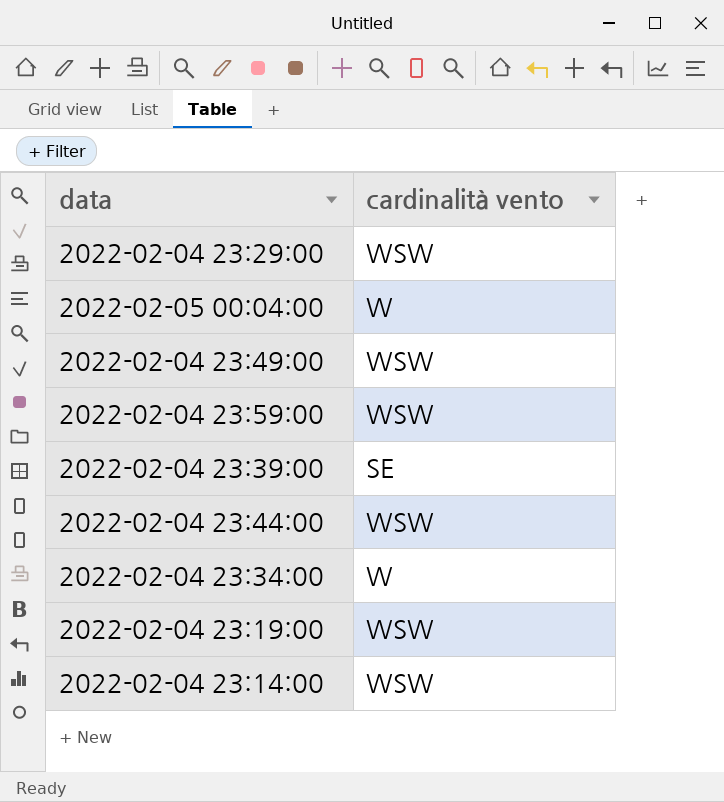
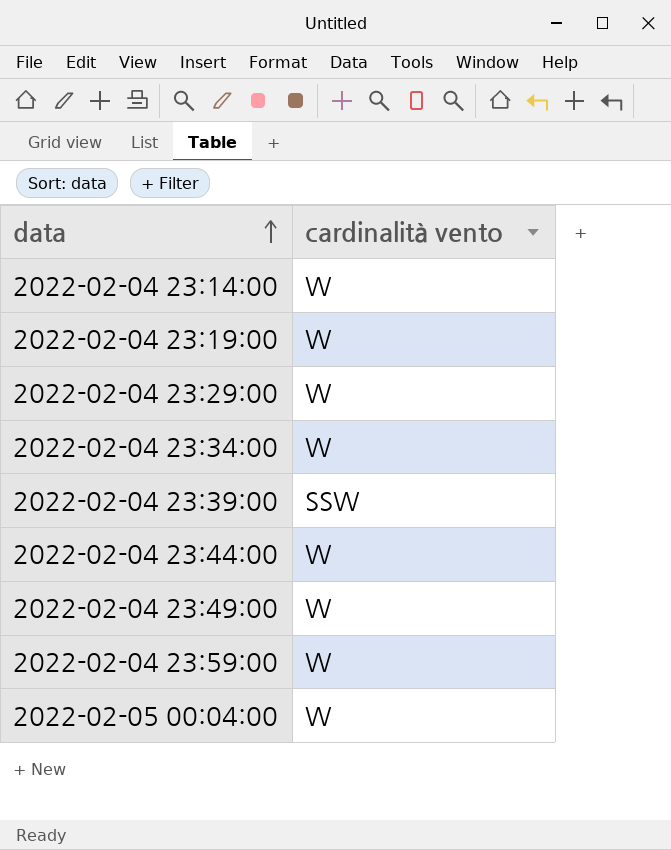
row order: none -> data ascending
2022-02-04 23:14:00 | cardinalità vento: WSW -> W
2022-02-04 23:19:00 | cardinalità vento: WSW -> W
2022-02-04 23:29:00 | cardinalità vento: WSW -> W
2022-02-04 23:39:00 | cardinalità vento: SE -> SSW
2022-02-04 23:44:00 | cardinalità vento: WSW -> W
2022-02-04 23:49:00 | cardinalità vento: WSW -> W
2022-02-04 23:59:00 | cardinalità vento: WSW -> W

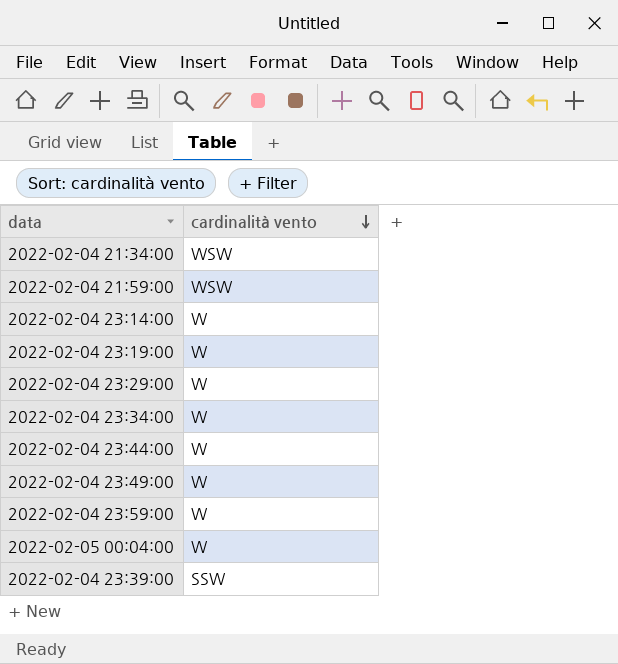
row order: data ascending -> cardinalità vento descending
row 2022-02-04 21:34:00: none -> WSW
row 2022-02-04 21:59:00: none -> WSW

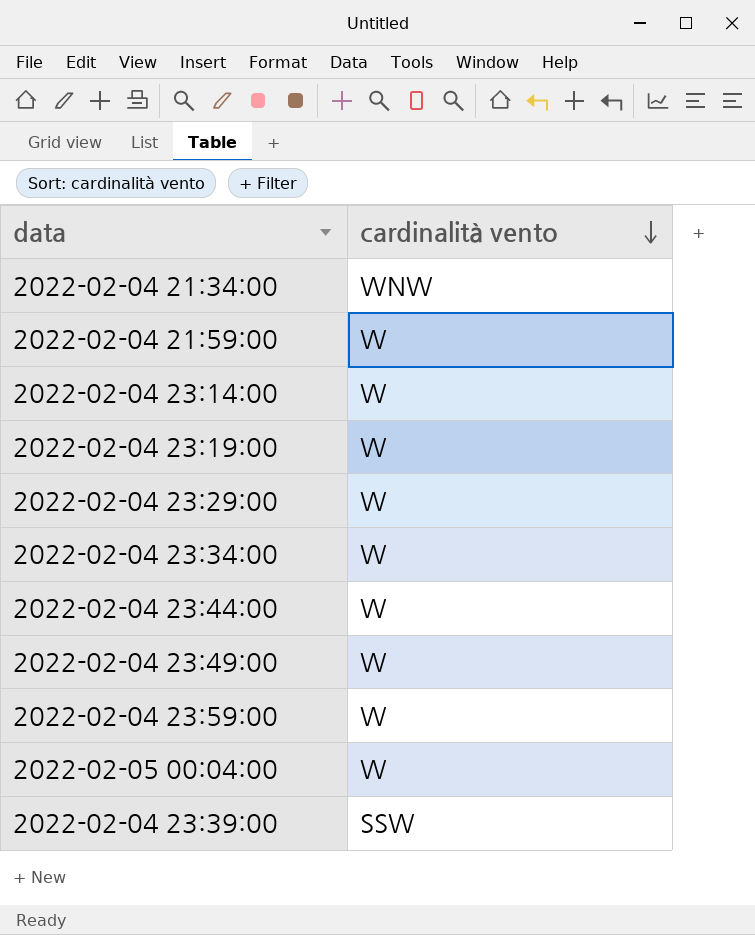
2022-02-04 21:34:00 | cardinalità vento: WSW -> WNW
2022-02-04 21:59:00 | cardinalità vento: WSW -> W

